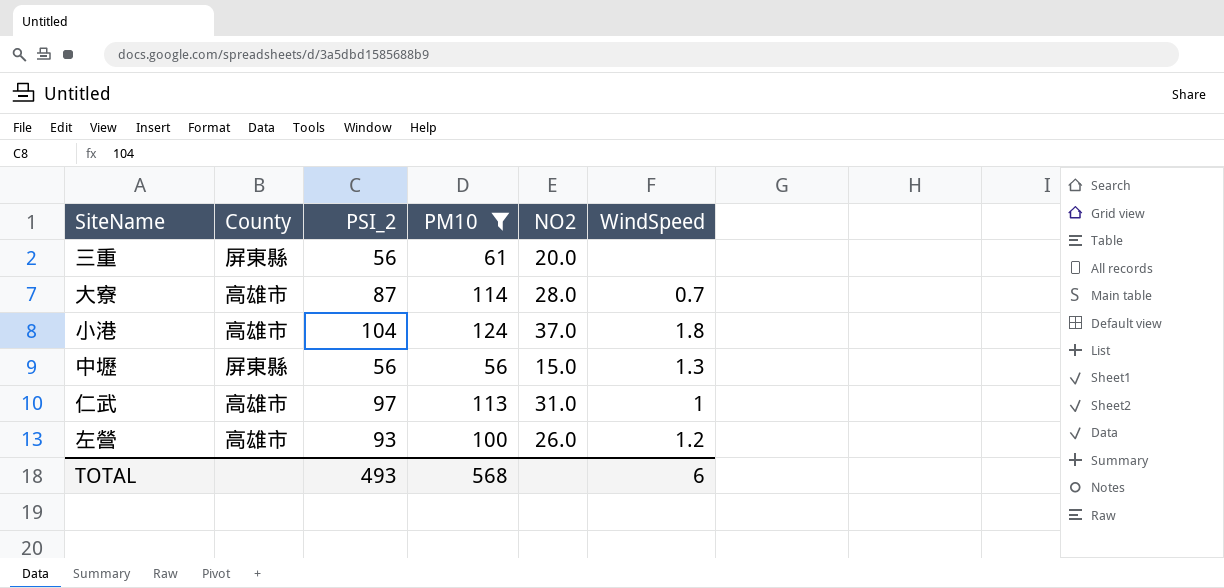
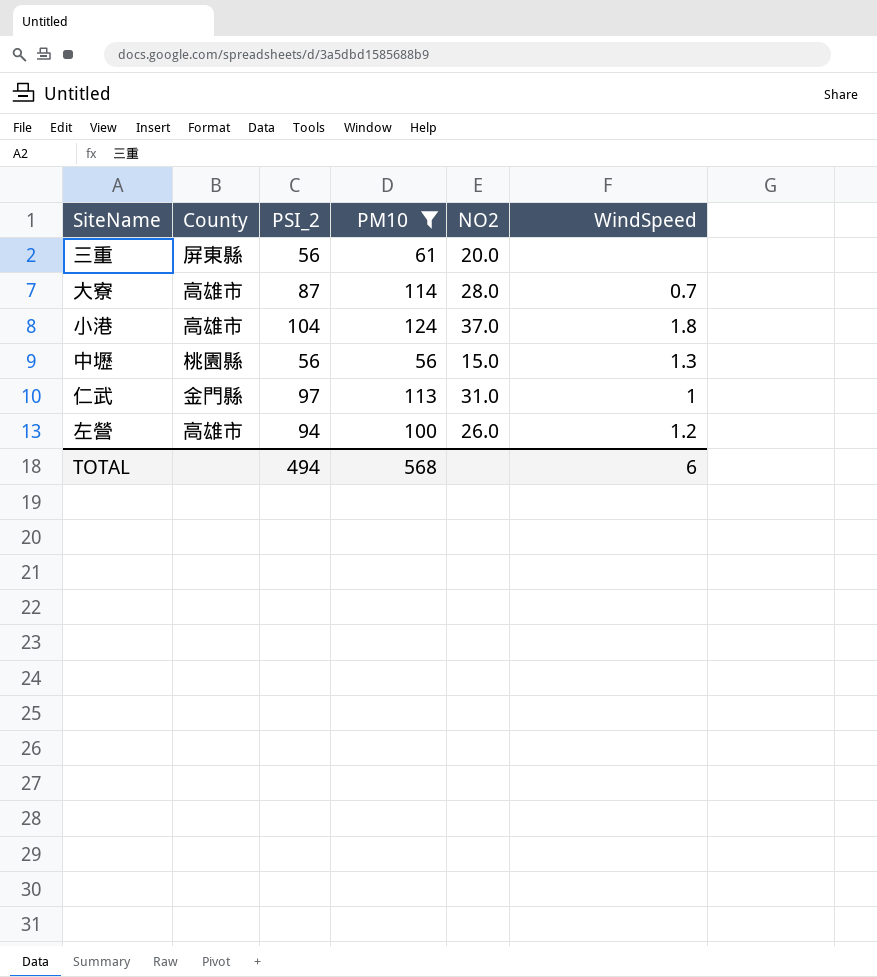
中壢 | County: 屏東縣 -> 桃園縣
仁武 | County: 高雄市 -> 金門縣
左營 | PSI_2: 93 -> 94
TOTAL | PSI_2: 493 -> 494

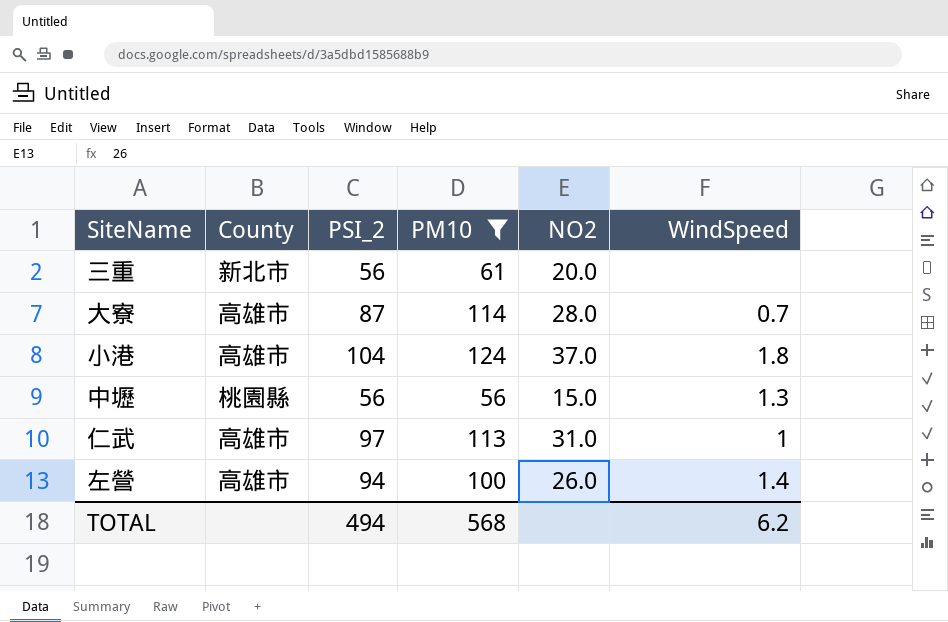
三重 | County: 屏東縣 -> 新北市
仁武 | County: 金門縣 -> 高雄市
左營 | WindSpeed: 1.2 -> 1.4
TOTAL | WindSpeed: 6 -> 6.2

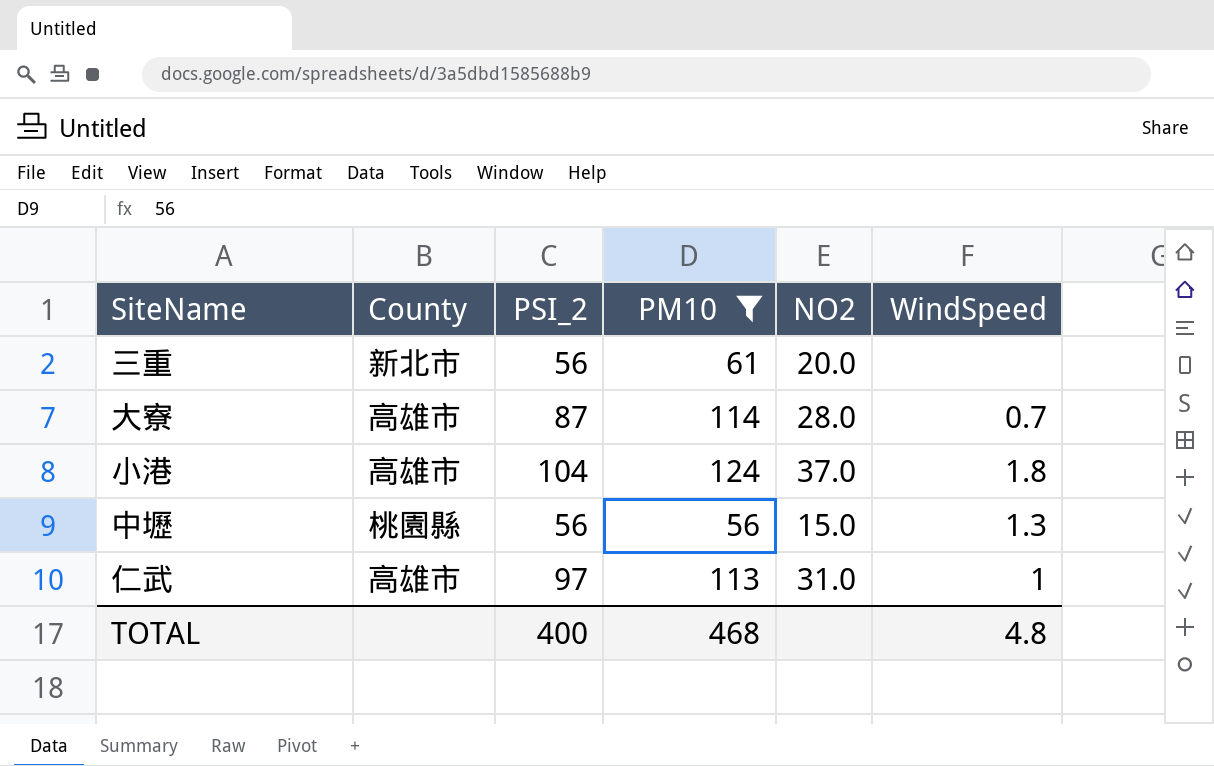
row 左營: 高雄市 | 94 | 100 | 26.0 | 1.4 -> none
TOTAL | PSI_2: 494 -> 400
TOTAL | PM10: 568 -> 468
TOTAL | WindSpeed: 6.2 -> 4.8

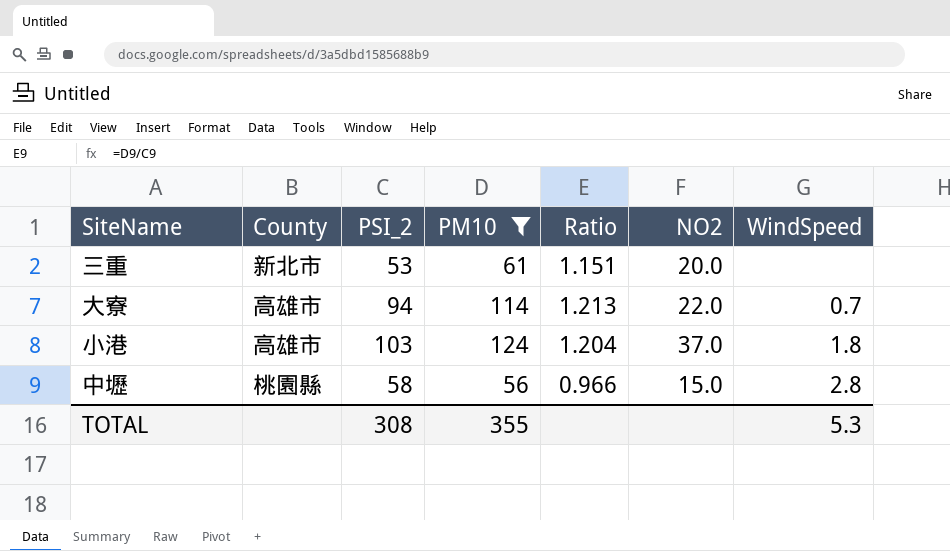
column Ratio | formula: none -> [PM10] / [PSI_2]
row 仁武: 高雄市 | 97 | 113 | 31.0 | 1 -> none
三重 | PSI_2: 56 -> 53
大寮 | PSI_2: 87 -> 94
大寮 | NO2: 28.0 -> 22.0
小港 | PSI_2: 104 -> 103
中壢 | PSI_2: 56 -> 58
中壢 | WindSpeed: 1.3 -> 2.8
TOTAL | PSI_2: 400 -> 308
TOTAL | PM10: 468 -> 355
TOTAL | WindSpeed: 4.8 -> 5.3

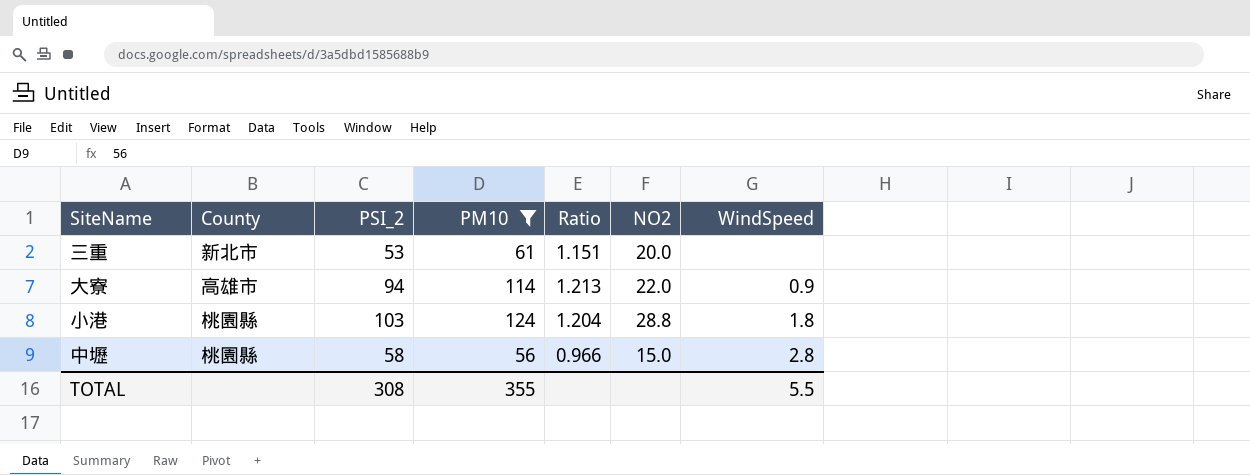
大寮 | WindSpeed: 0.7 -> 0.9
小港 | County: 高雄市 -> 桃園縣
小港 | NO2: 37.0 -> 28.8
TOTAL | WindSpeed: 5.3 -> 5.5

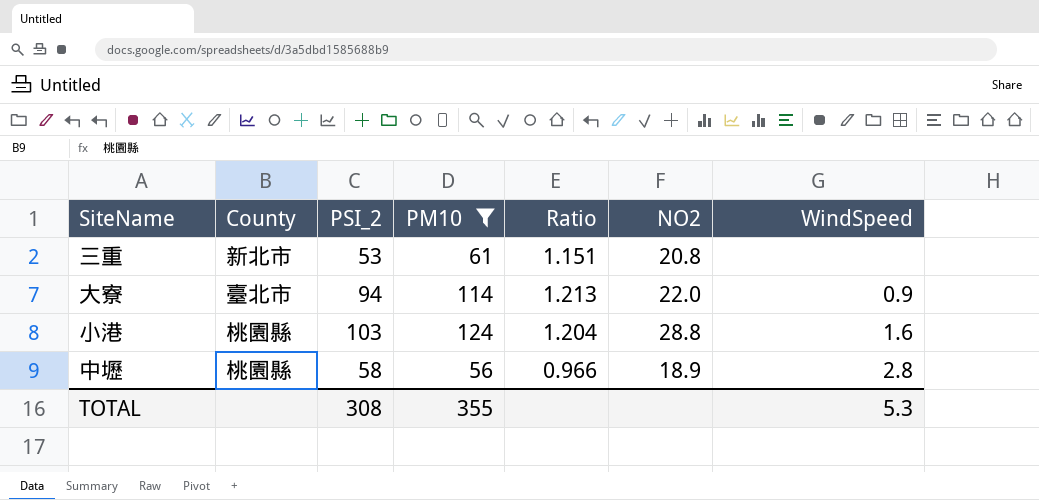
三重 | NO2: 20.0 -> 20.8
大寮 | County: 高雄市 -> 臺北市
小港 | WindSpeed: 1.8 -> 1.6
中壢 | NO2: 15.0 -> 18.9
TOTAL | WindSpeed: 5.5 -> 5.3

